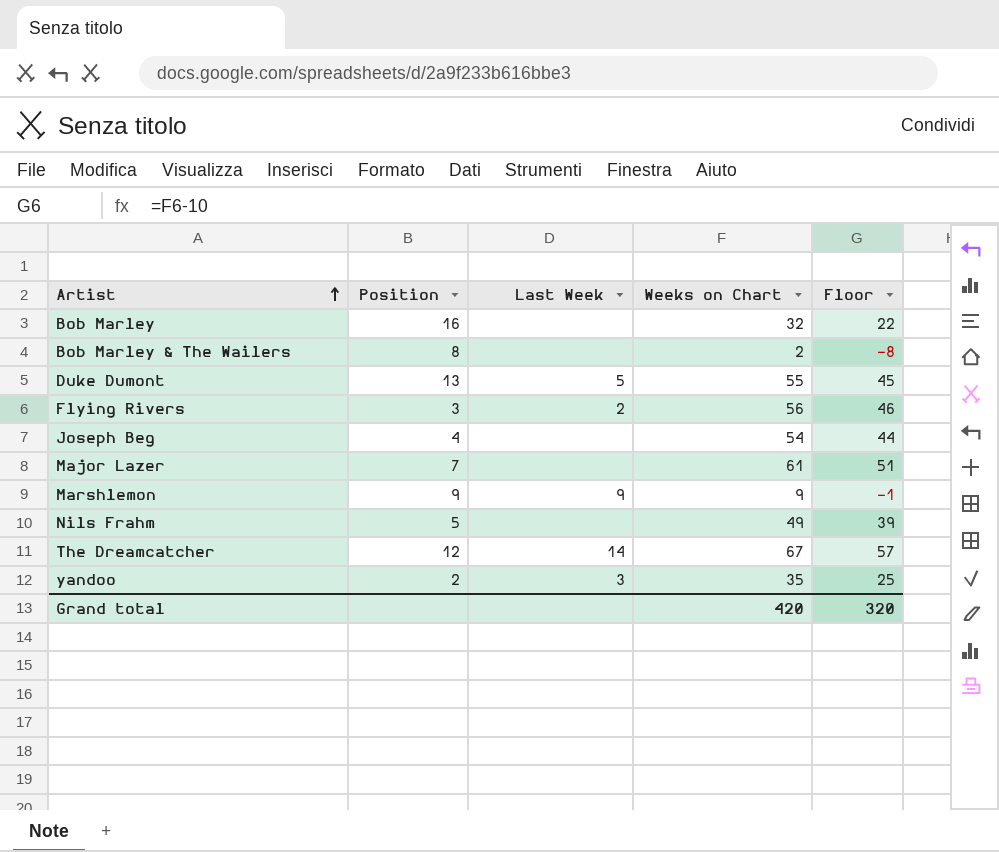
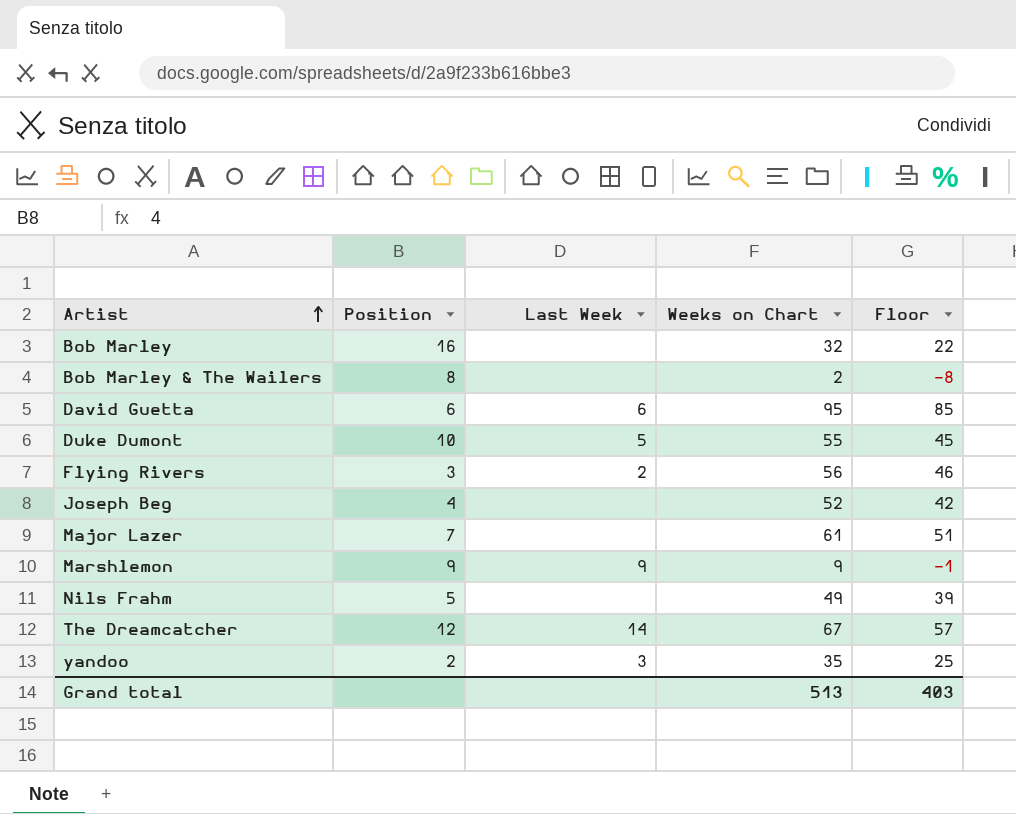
row David Guetta: none -> 6 | 6 | 95 | 85
Duke Dumont | Position: 13 -> 10
Joseph Beg | Weeks on Chart: 54 -> 52
Joseph Beg | Floor: 44 -> 42
Grand total | Weeks on Chart: 420 -> 513
Grand total | Floor: 320 -> 403

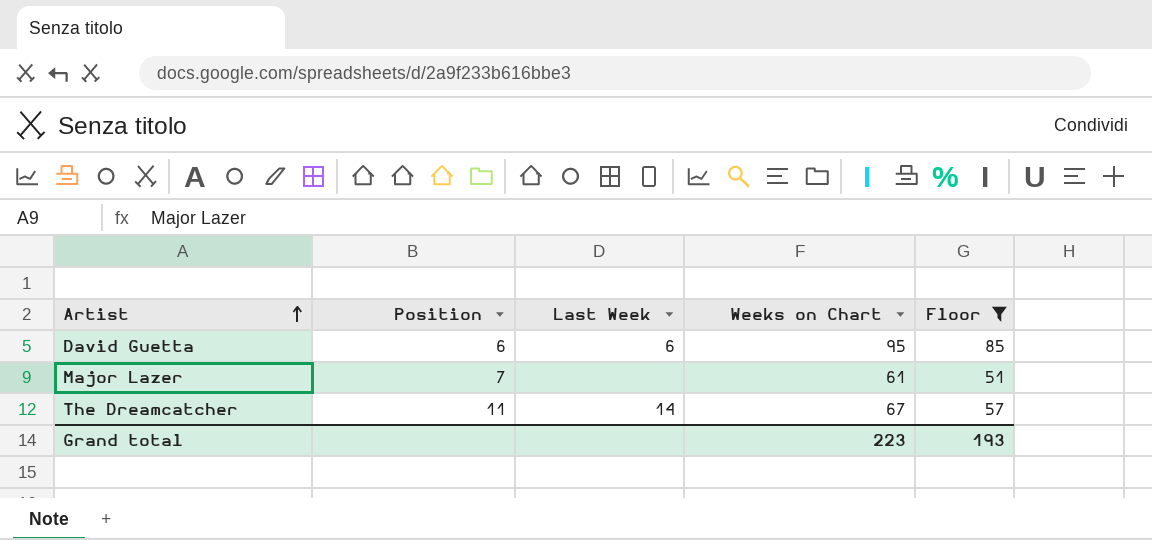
filter: none -> Floor >= 51
The Dreamcatcher | Position: 12 -> 11
Grand total | Weeks on Chart: 513 -> 223
Grand total | Floor: 403 -> 193

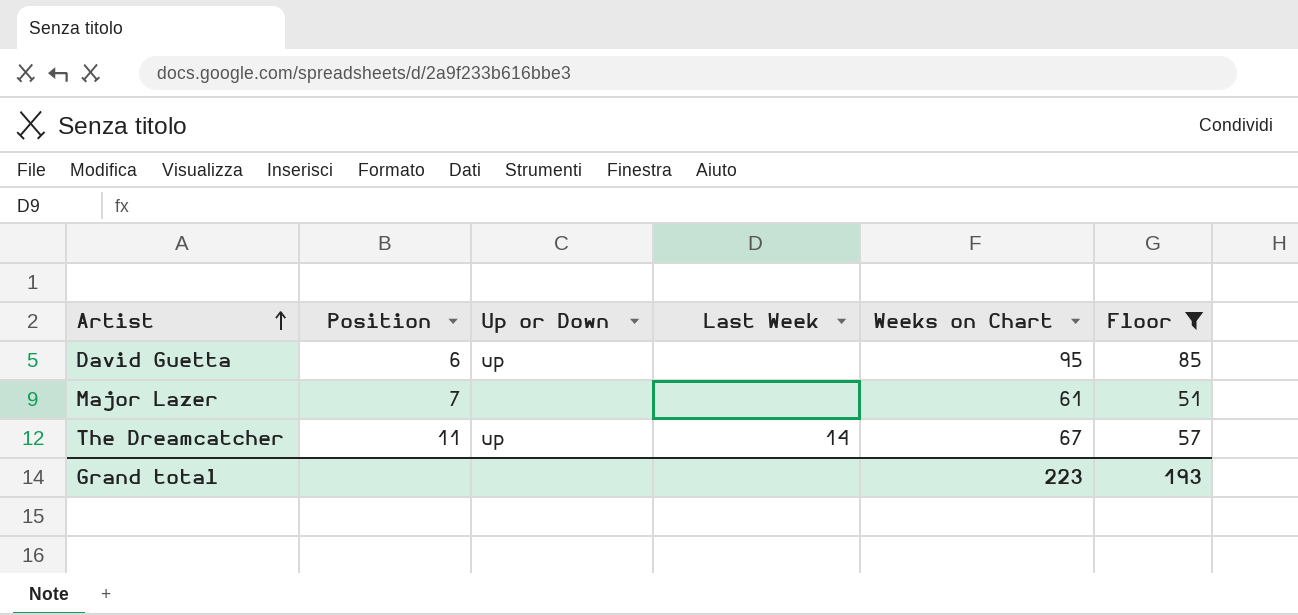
column Up or Down | position: none -> 3
David Guetta | Last Week: 6 -> none

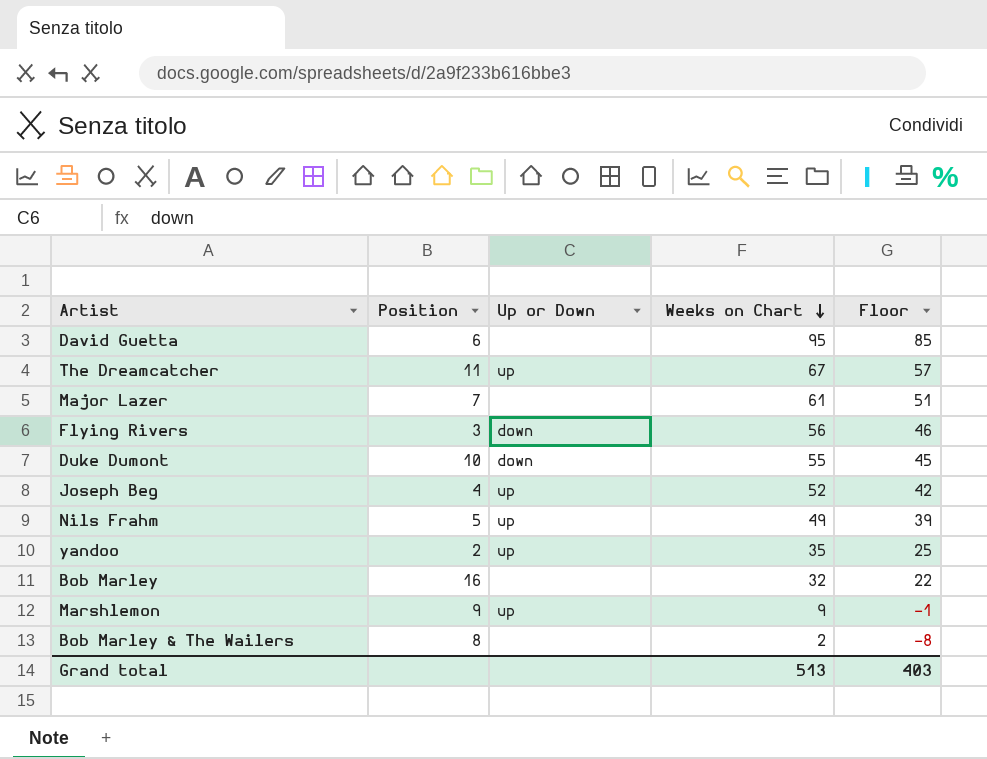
filter: Floor >= 51 -> none
row order: Artist ascending -> Weeks on Chart descending
column Last Week | position: 4 -> none
David Guetta | Up or Down: up -> none
Grand total | Weeks on Chart: 223 -> 513
Grand total | Floor: 193 -> 403

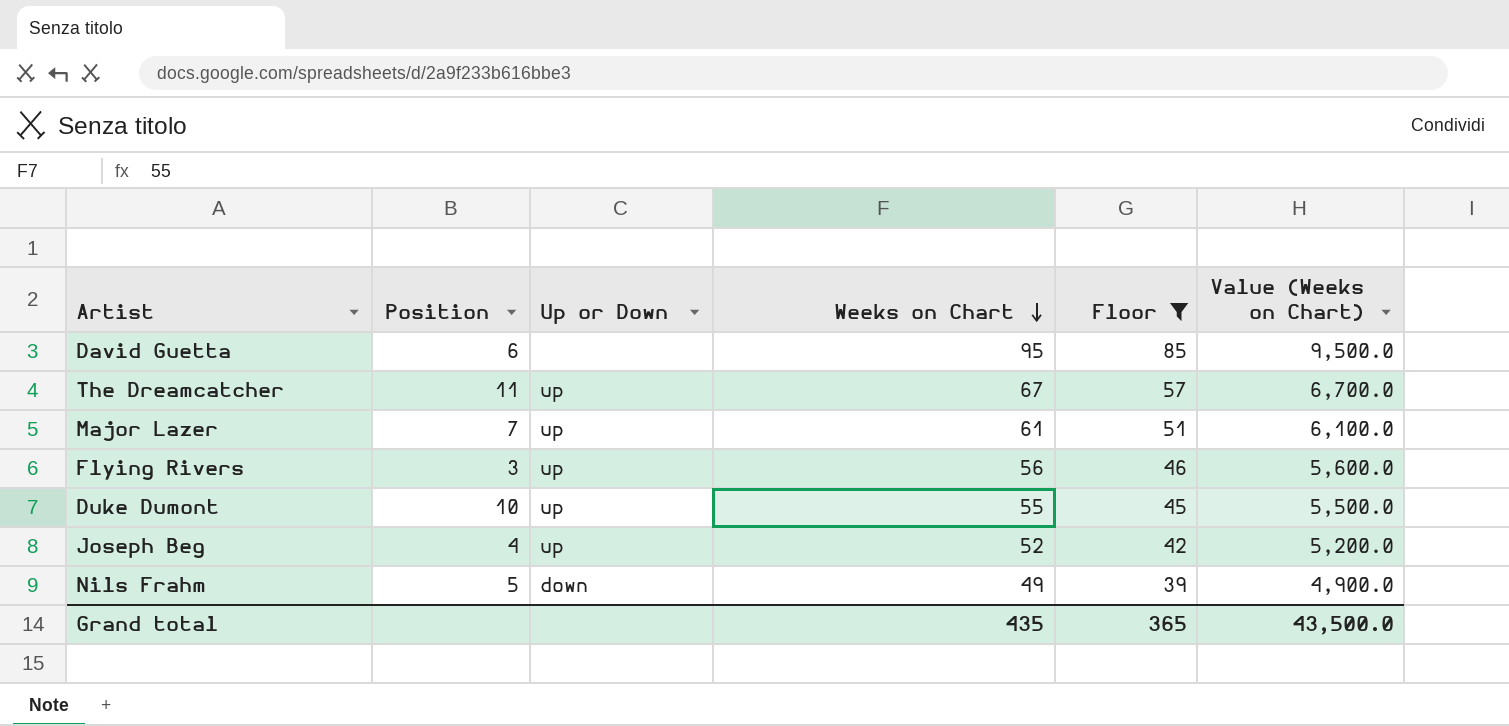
filter: none -> Floor >= 39
column Value (Weeks on Chart) | formula: none -> [Weeks on Chart] * 100
Major Lazer | Up or Down: none -> up
Flying Rivers | Up or Down: down -> up
Duke Dumont | Up or Down: down -> up
Nils Frahm | Up or Down: up -> down
Grand total | Weeks on Chart: 513 -> 435
Grand total | Floor: 403 -> 365

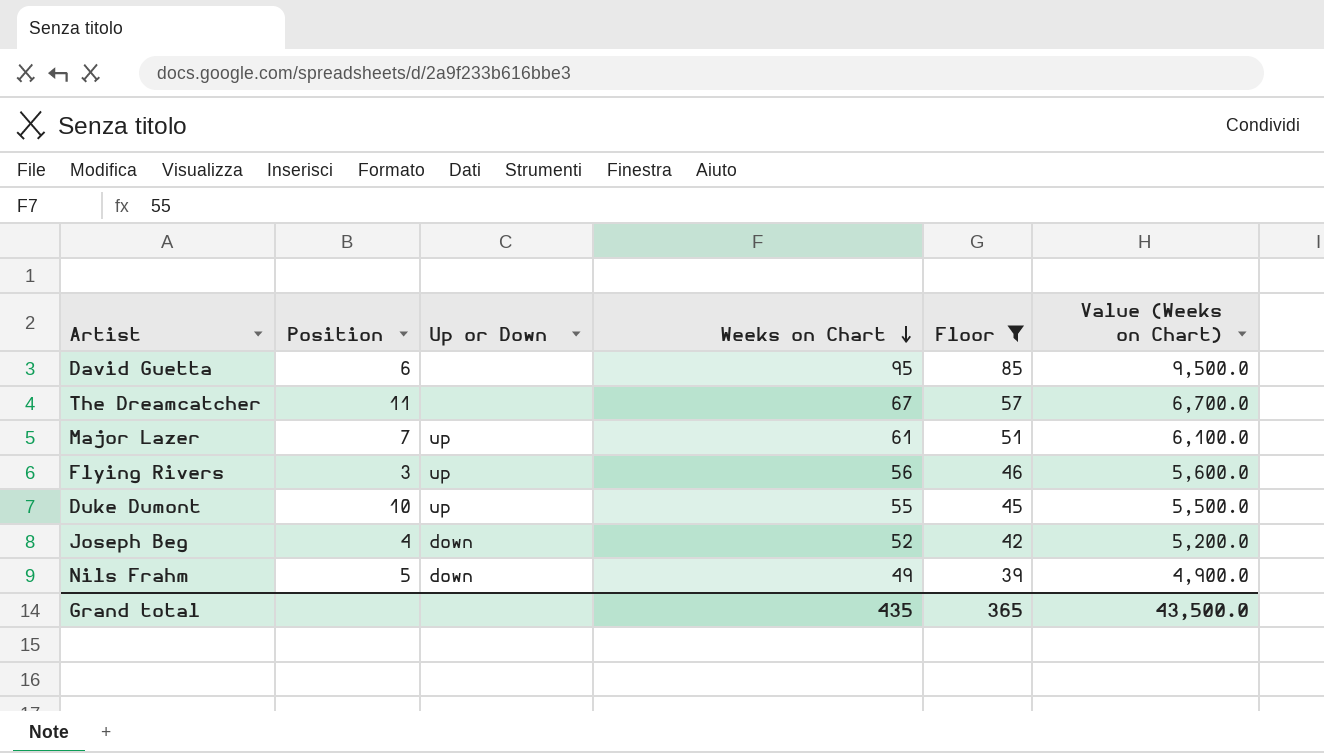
The Dreamcatcher | Up or Down: up -> none
Joseph Beg | Up or Down: up -> down

